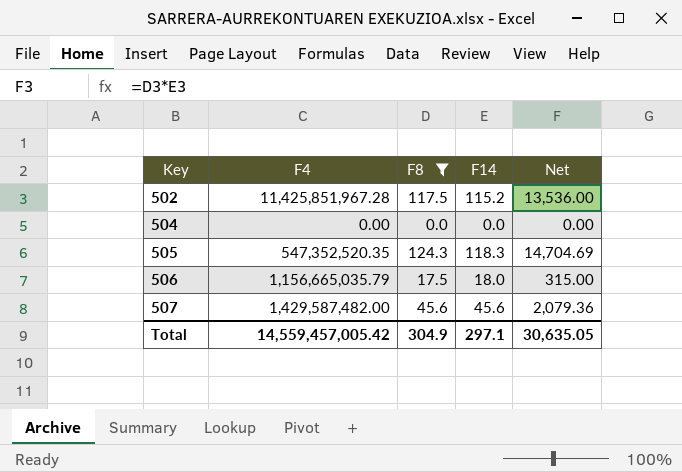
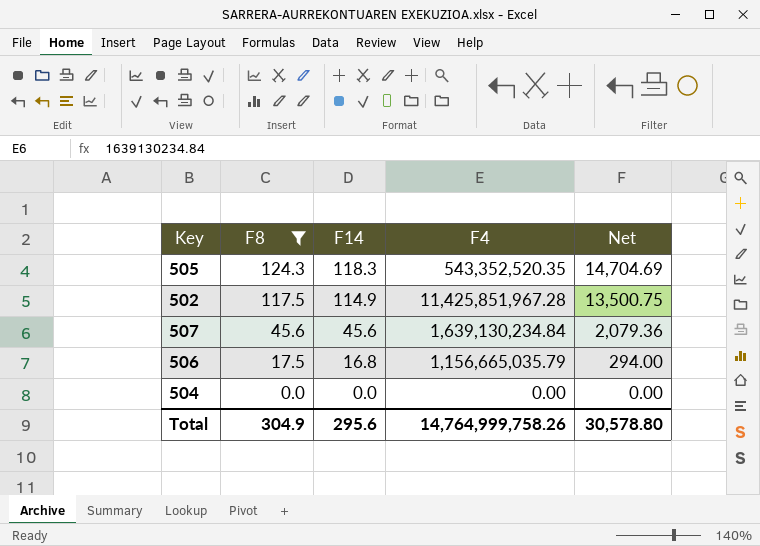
row order: Key ascending -> F8 descending
column F4 | position: 2 -> 4
505 | F4: 547,352,520.35 -> 543,352,520.35
502 | F14: 115.2 -> 114.9
502 | Net: 13,536.00 -> 13,500.75
507 | F4: 1,429,587,482.00 -> 1,639,130,234.84
506 | F14: 18.0 -> 16.8
506 | Net: 315.00 -> 294.00
Total | F14: 297.1 -> 295.6
Total | F4: 14,559,457,005.42 -> 14,764,999,758.26
Total | Net: 30,635.05 -> 30,578.80

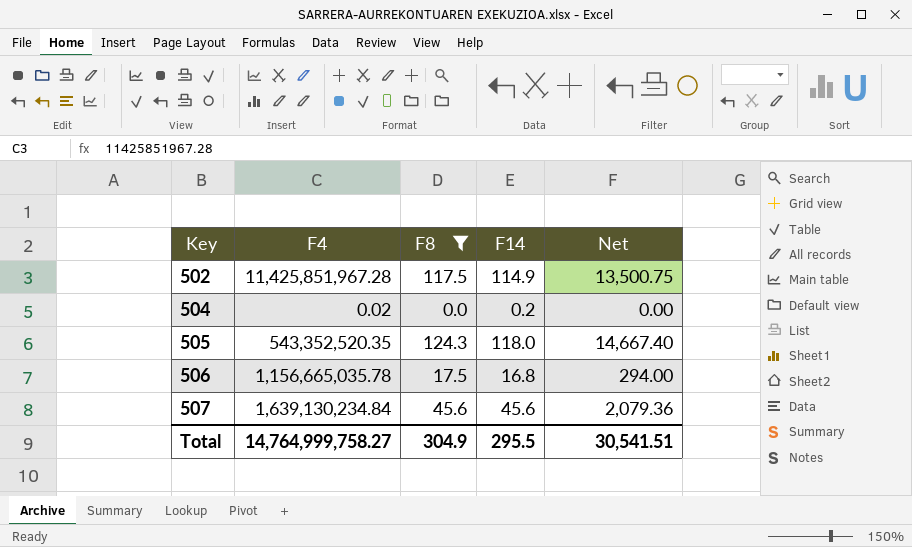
row order: F8 descending -> Key ascending
column F4 | position: 4 -> 2
504 | F4: 0.00 -> 0.02
504 | F14: 0.0 -> 0.2
505 | F14: 118.3 -> 118.0
505 | Net: 14,704.69 -> 14,667.40
506 | F4: 1,156,665,035.79 -> 1,156,665,035.78
Total | F4: 14,764,999,758.26 -> 14,764,999,758.27
Total | F14: 295.6 -> 295.5
Total | Net: 30,578.80 -> 30,541.51

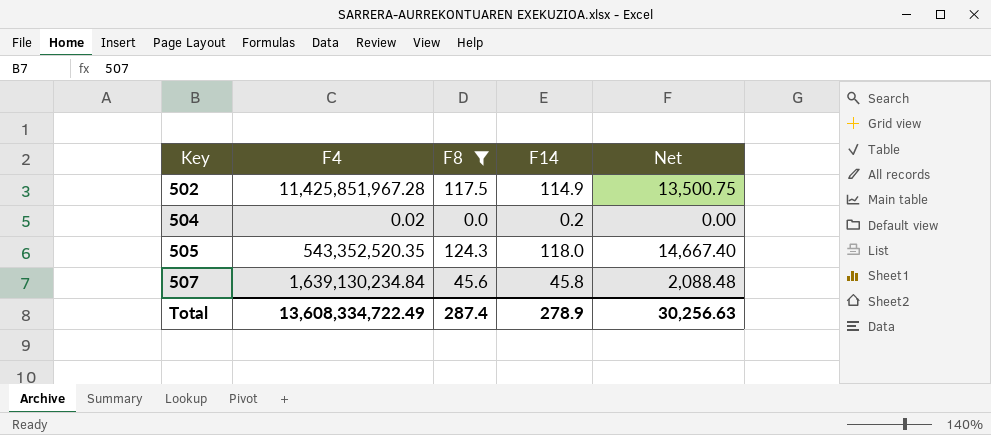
row 506: 1,156,665,035.78 | 17.5 | 16.8 | 294.00 -> none
507 | F14: 45.6 -> 45.8
507 | Net: 2,079.36 -> 2,088.48
Total | F4: 14,764,999,758.27 -> 13,608,334,722.49
Total | F8: 304.9 -> 287.4
Total | F14: 295.5 -> 278.9
Total | Net: 30,541.51 -> 30,256.63

